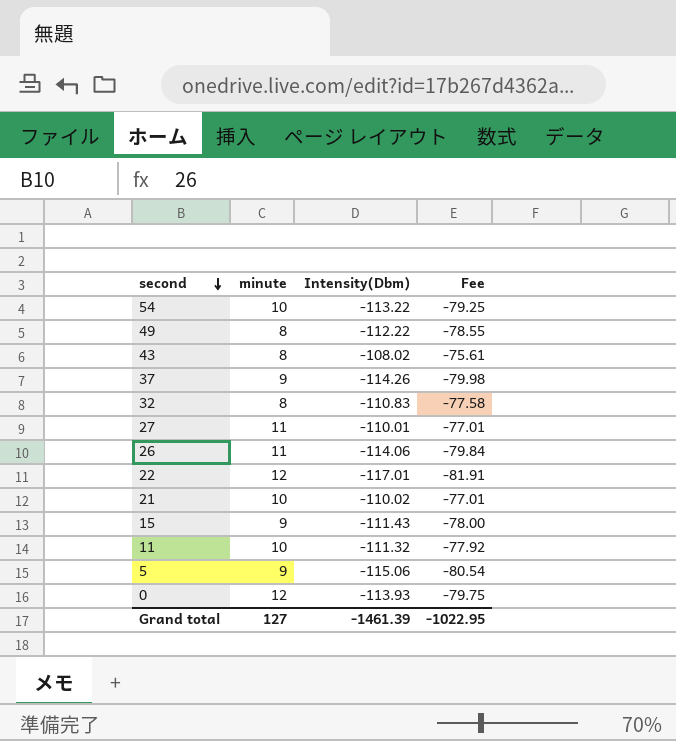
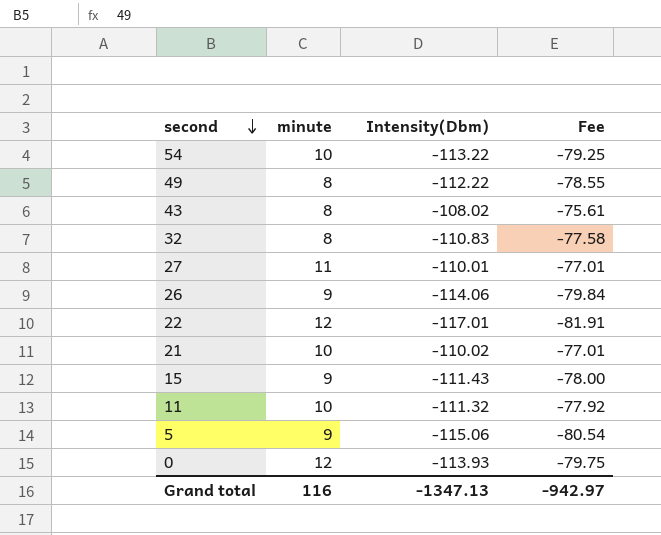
row 37: 9 | -114.26 | -79.98 -> none
26 | minute: 11 -> 9
Grand total | minute: 127 -> 116
Grand total | Intensity(Dbm): -1461.39 -> -1347.13
Grand total | Fee: -1022.95 -> -942.97

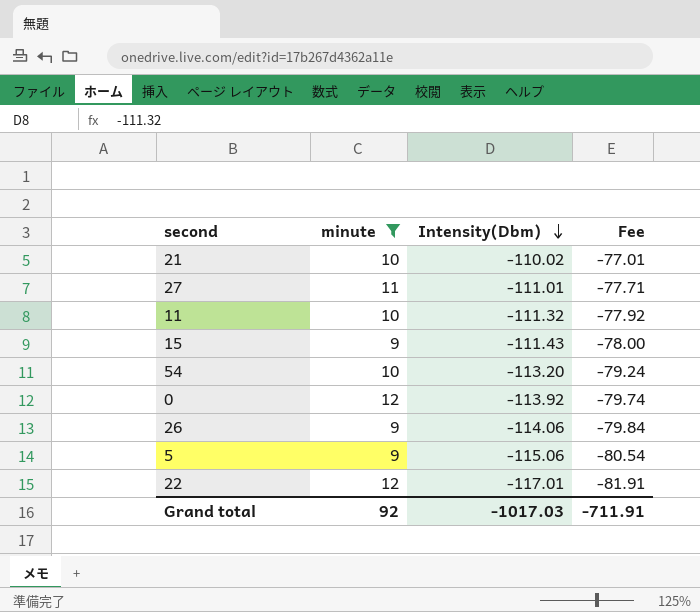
filter: none -> minute != 8
row order: second descending -> Intensity(Dbm) descending
27 | Intensity(Dbm): -110.01 -> -111.01
27 | Fee: -77.01 -> -77.71
54 | Intensity(Dbm): -113.22 -> -113.20
54 | Fee: -79.25 -> -79.24
0 | Intensity(Dbm): -113.93 -> -113.92
0 | Fee: -79.75 -> -79.74
Grand total | minute: 116 -> 92
Grand total | Intensity(Dbm): -1347.13 -> -1017.03
Grand total | Fee: -942.97 -> -711.91

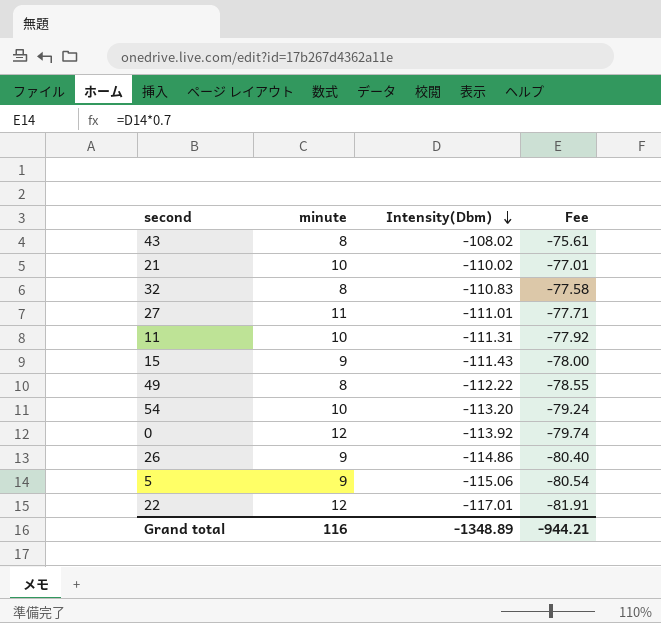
filter: minute != 8 -> none
11 | Intensity(Dbm): -111.32 -> -111.31
26 | Intensity(Dbm): -114.06 -> -114.86
26 | Fee: -79.84 -> -80.40
Grand total | minute: 92 -> 116
Grand total | Intensity(Dbm): -1017.03 -> -1348.89
Grand total | Fee: -711.91 -> -944.21

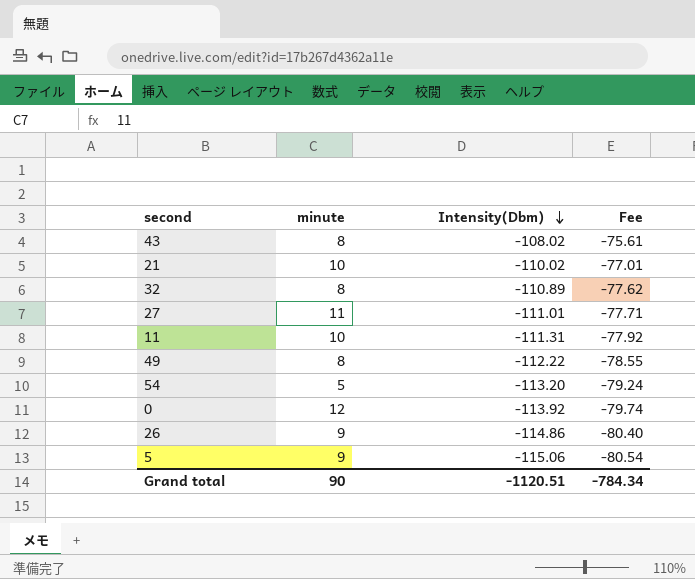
row 15: 9 | -111.43 | -78.00 -> none
row 22: 12 | -117.01 | -81.91 -> none
32 | Intensity(Dbm): -110.83 -> -110.89
32 | Fee: -77.58 -> -77.62
54 | minute: 10 -> 5
Grand total | minute: 116 -> 90
Grand total | Intensity(Dbm): -1348.89 -> -1120.51
Grand total | Fee: -944.21 -> -784.34

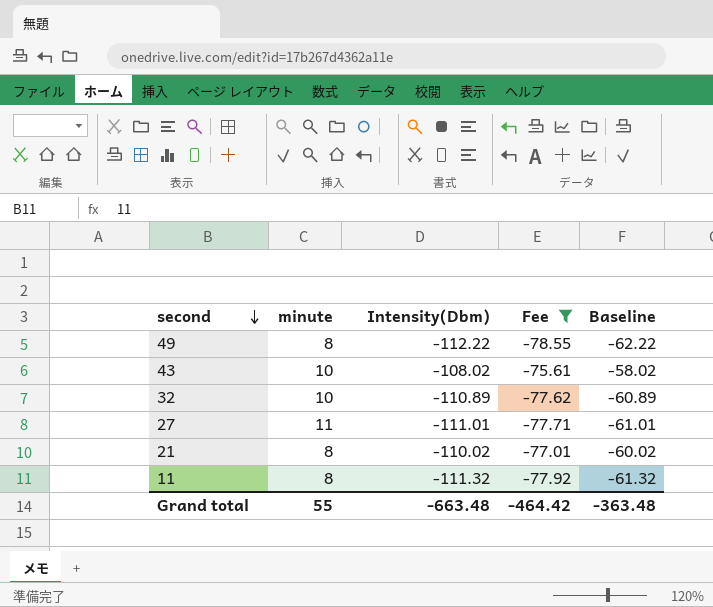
filter: none -> Fee >= -78.55
row order: Intensity(Dbm) descending -> second descending
column Baseline | formula: none -> [Intensity(Dbm)] + 50
43 | minute: 8 -> 10
32 | minute: 8 -> 10
21 | minute: 10 -> 8
11 | minute: 10 -> 8
11 | Intensity(Dbm): -111.31 -> -111.32
Grand total | minute: 90 -> 55
Grand total | Intensity(Dbm): -1120.51 -> -663.48
Grand total | Fee: -784.34 -> -464.42

